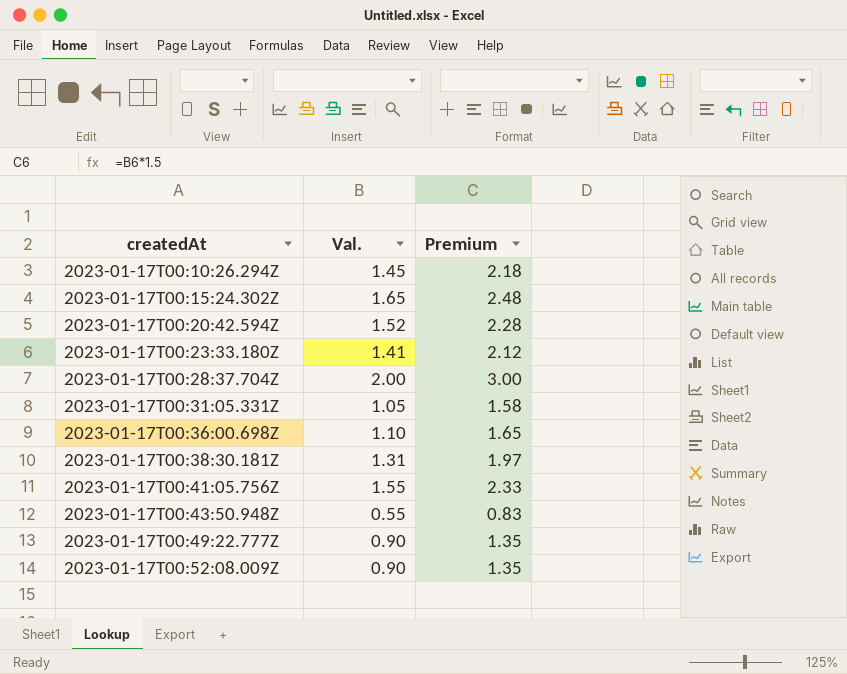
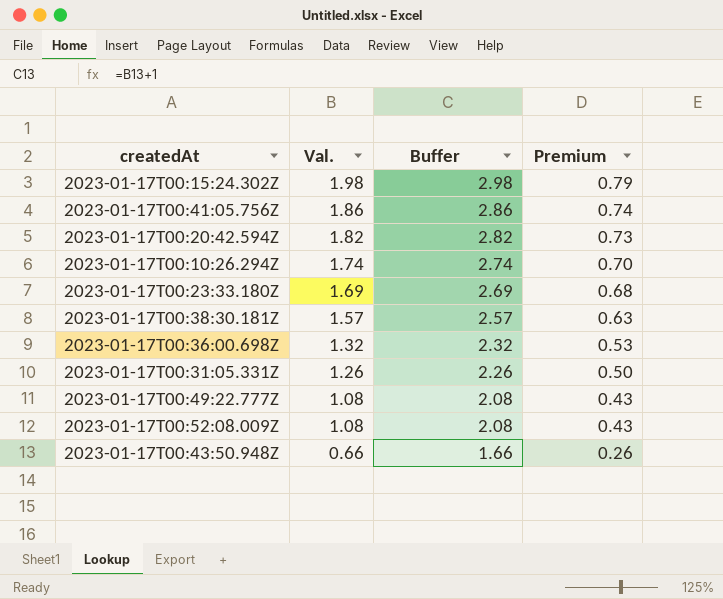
row order: createdAt ascending -> Val. descending
column Buffer | formula: none -> [Val.] + 1
column Premium | formula: [Val.] * 1.5 -> [Val.] * 0.4
row 2023-01-17T00:28:37.704Z: 2.00 | 3.00 -> none
2023-01-17T00:15:24.302Z | Val.: 1.65 -> 1.98
2023-01-17T00:41:05.756Z | Val.: 1.55 -> 1.86
2023-01-17T00:20:42.594Z | Val.: 1.52 -> 1.82
2023-01-17T00:10:26.294Z | Val.: 1.45 -> 1.74
2023-01-17T00:23:33.180Z | Val.: 1.41 -> 1.69
2023-01-17T00:38:30.181Z | Val.: 1.31 -> 1.57
2023-01-17T00:36:00.698Z | Val.: 1.10 -> 1.32
2023-01-17T00:31:05.331Z | Val.: 1.05 -> 1.26
2023-01-17T00:49:22.777Z | Val.: 0.90 -> 1.08
2023-01-17T00:52:08.009Z | Val.: 0.90 -> 1.08
2023-01-17T00:43:50.948Z | Val.: 0.55 -> 0.66

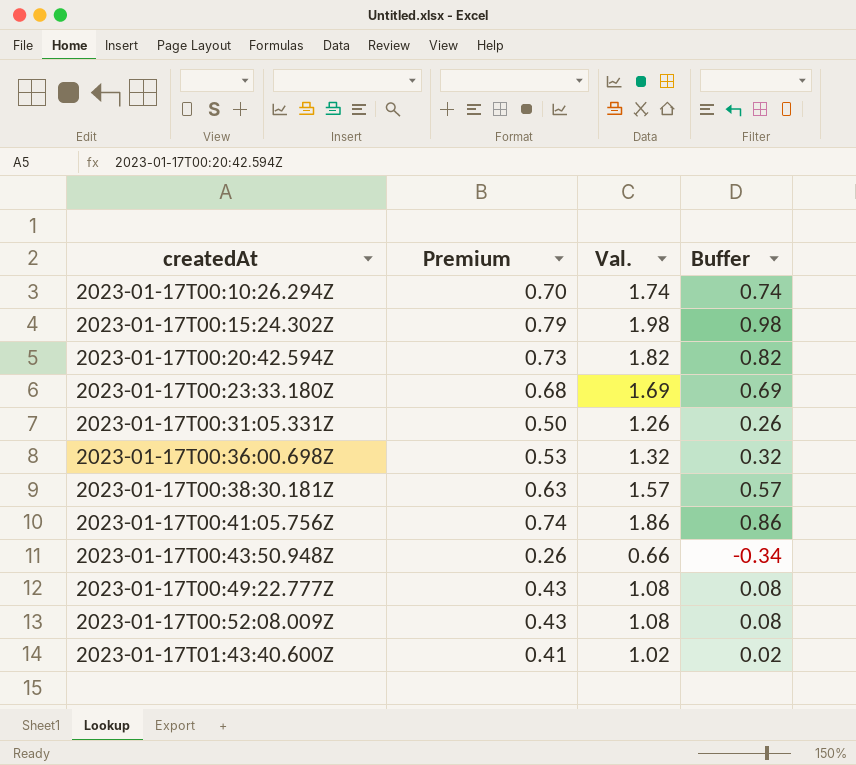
row order: Val. descending -> createdAt ascending
column Premium | position: 4 -> 2
column Buffer | formula: [Val.] + 1 -> [Val.] - 1
row 2023-01-17T01:43:40.600Z: none -> 0.41 | 1.02 | 0.02

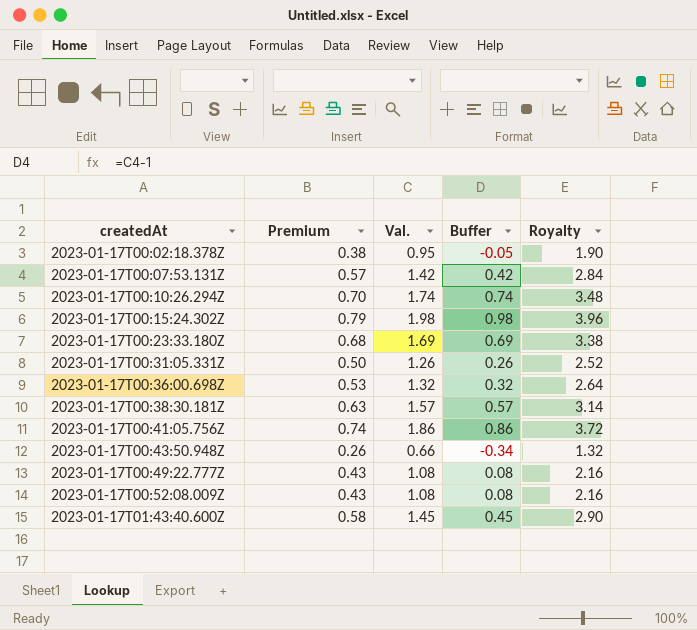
column Royalty | formula: none -> [Val.] * 2
row 2023-01-17T00:20:42.594Z: 0.73 | 1.82 | 0.82 -> none
row 2023-01-17T00:02:18.378Z: none -> 0.38 | 0.95 | -0.05 | 1.90
row 2023-01-17T00:07:53.131Z: none -> 0.57 | 1.42 | 0.42 | 2.84
2023-01-17T01:43:40.600Z | Premium: 0.41 -> 0.58
2023-01-17T01:43:40.600Z | Val.: 1.02 -> 1.45
2023-01-17T01:43:40.600Z | Buffer: 0.02 -> 0.45

